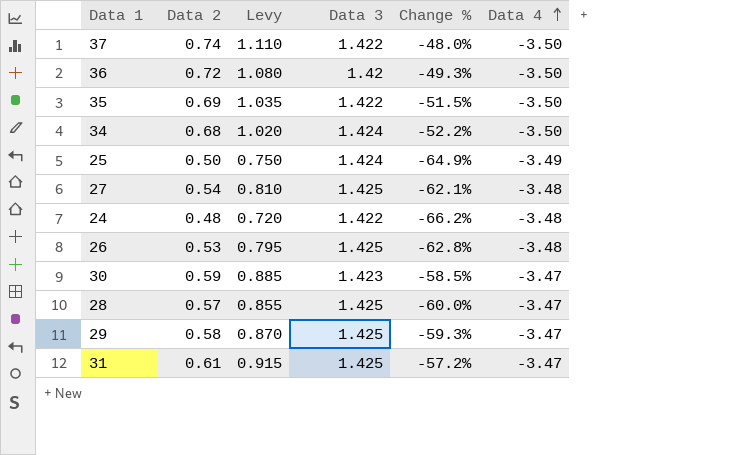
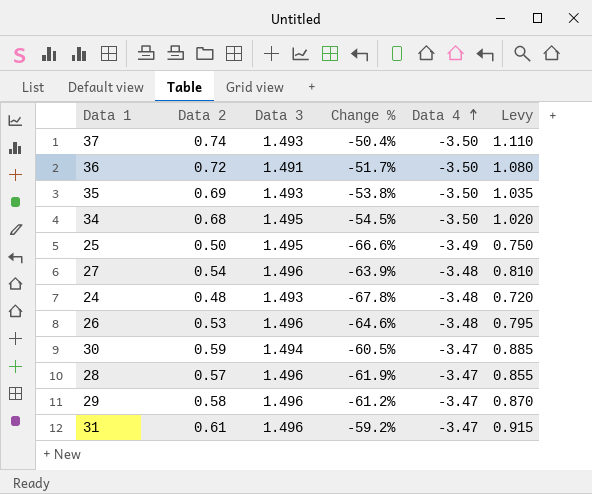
column Levy | position: 3 -> 6
37 | Data 3: 1.422 -> 1.493
37 | Change %: -48.0% -> -50.4%
36 | Data 3: 1.42 -> 1.491
36 | Change %: -49.3% -> -51.7%
35 | Data 3: 1.422 -> 1.493
35 | Change %: -51.5% -> -53.8%
34 | Data 3: 1.424 -> 1.495
34 | Change %: -52.2% -> -54.5%
25 | Data 3: 1.424 -> 1.495
25 | Change %: -64.9% -> -66.6%
27 | Data 3: 1.425 -> 1.496
27 | Change %: -62.1% -> -63.9%
24 | Data 3: 1.422 -> 1.493
24 | Change %: -66.2% -> -67.8%
26 | Data 3: 1.425 -> 1.496
26 | Change %: -62.8% -> -64.6%
30 | Data 3: 1.423 -> 1.494
30 | Change %: -58.5% -> -60.5%
28 | Data 3: 1.425 -> 1.496
28 | Change %: -60.0% -> -61.9%
29 | Data 3: 1.425 -> 1.496
29 | Change %: -59.3% -> -61.2%
31 | Data 3: 1.425 -> 1.496
31 | Change %: -57.2% -> -59.2%

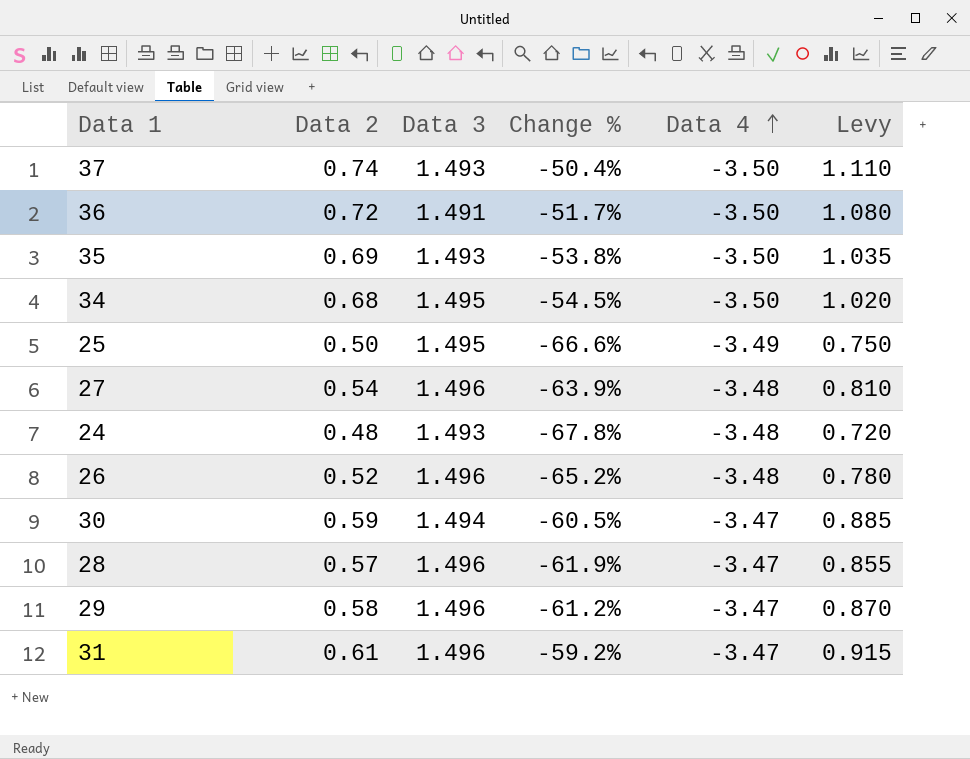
26 | Data 2: 0.53 -> 0.52
26 | Change %: -64.6% -> -65.2%
26 | Levy: 0.795 -> 0.780

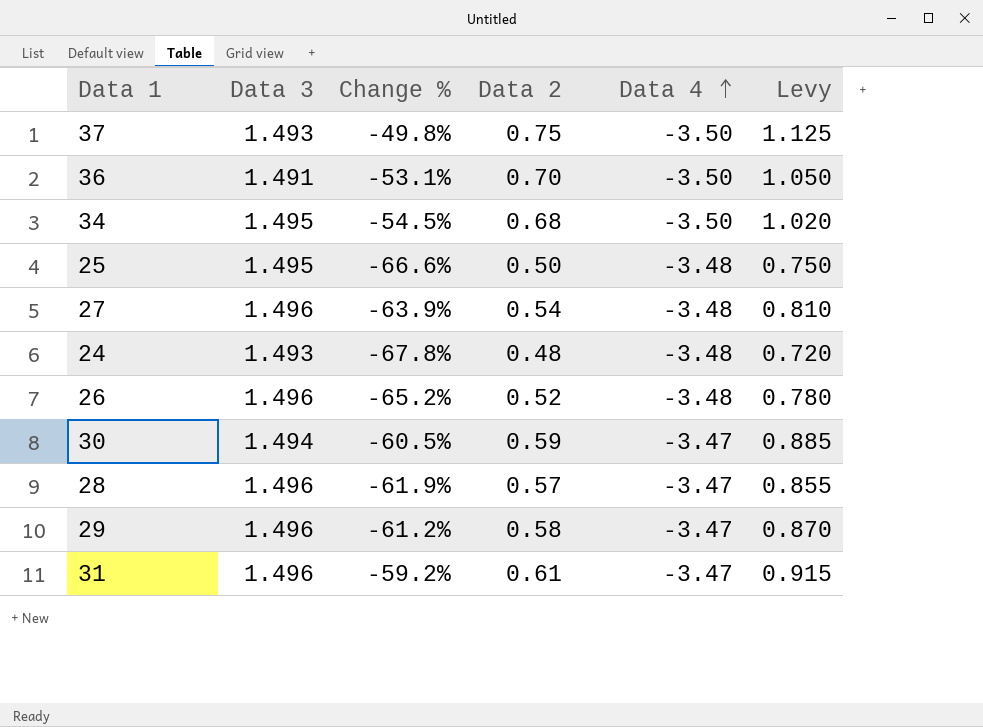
column Data 2 | position: 2 -> 4
row 35: 0.69 | 1.493 | -53.8% | -3.50 | 1.035 -> none
37 | Change %: -50.4% -> -49.8%
37 | Data 2: 0.74 -> 0.75
37 | Levy: 1.110 -> 1.125
36 | Change %: -51.7% -> -53.1%
36 | Data 2: 0.72 -> 0.70
36 | Levy: 1.080 -> 1.050
25 | Data 4: -3.49 -> -3.48

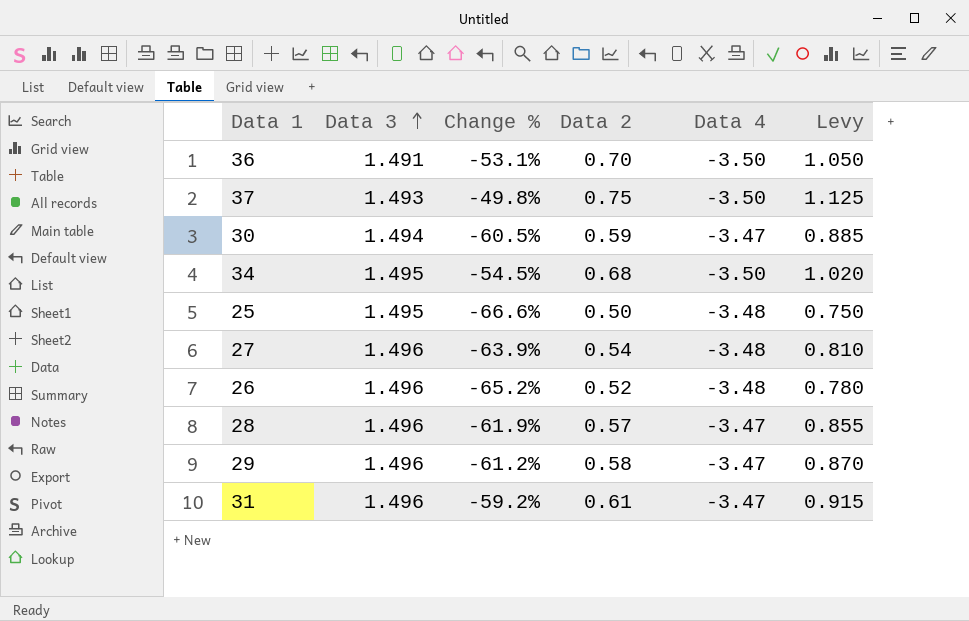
row order: Data 4 ascending -> Data 3 ascending
row 24: 1.493 | -67.8% | 0.48 | -3.48 | 0.720 -> none

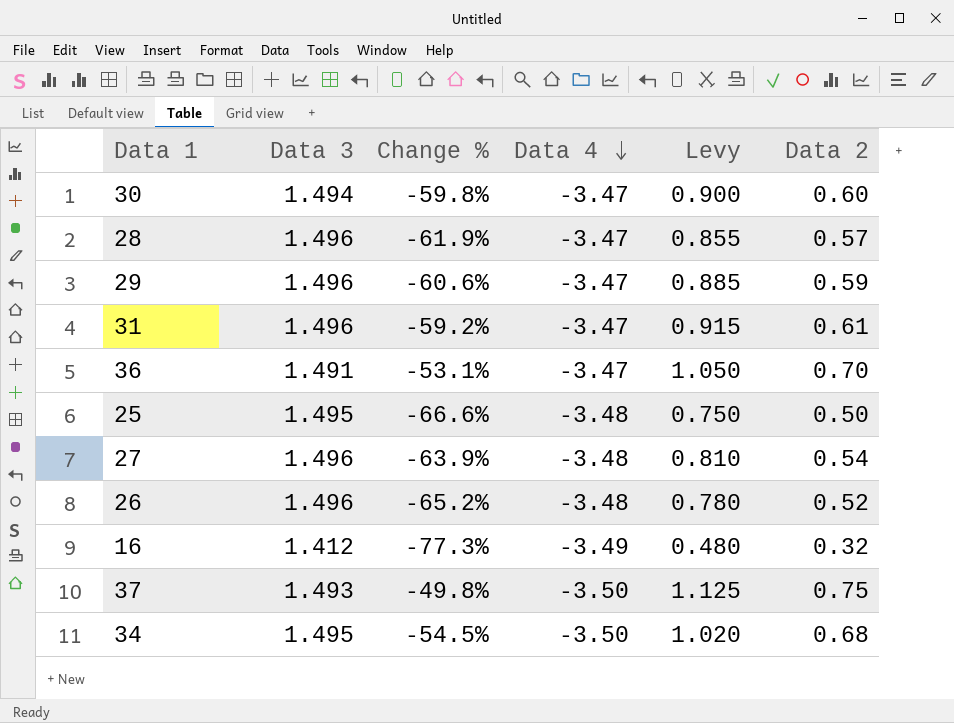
row order: Data 3 ascending -> Data 4 descending
column Data 2 | position: 4 -> 6
30 | Change %: -60.5% -> -59.8%
30 | Levy: 0.885 -> 0.900
30 | Data 2: 0.59 -> 0.60
29 | Change %: -61.2% -> -60.6%
29 | Levy: 0.870 -> 0.885
29 | Data 2: 0.58 -> 0.59
36 | Data 4: -3.50 -> -3.47
row 16: none -> 1.412 | -77.3% | -3.49 | 0.480 | 0.32

